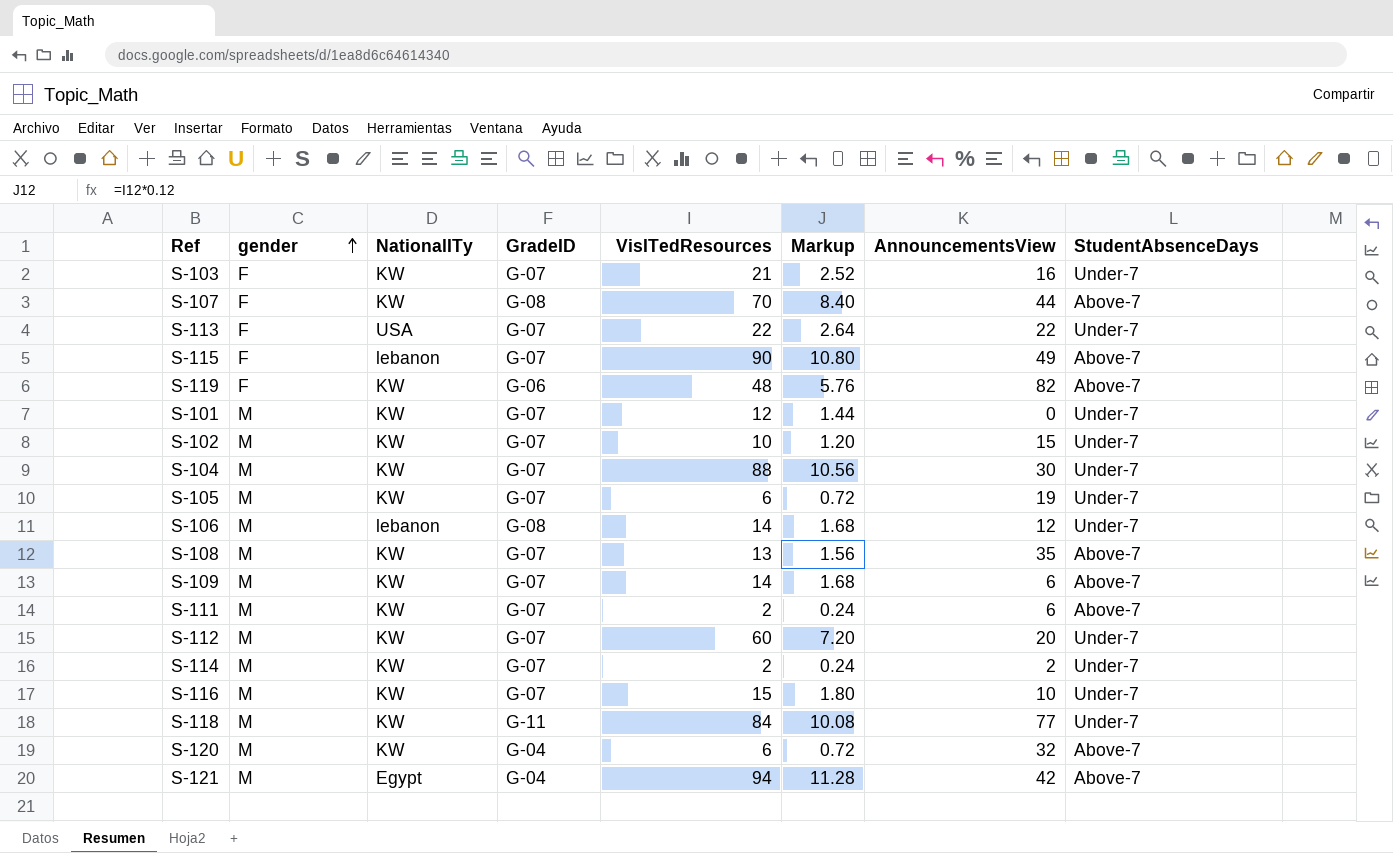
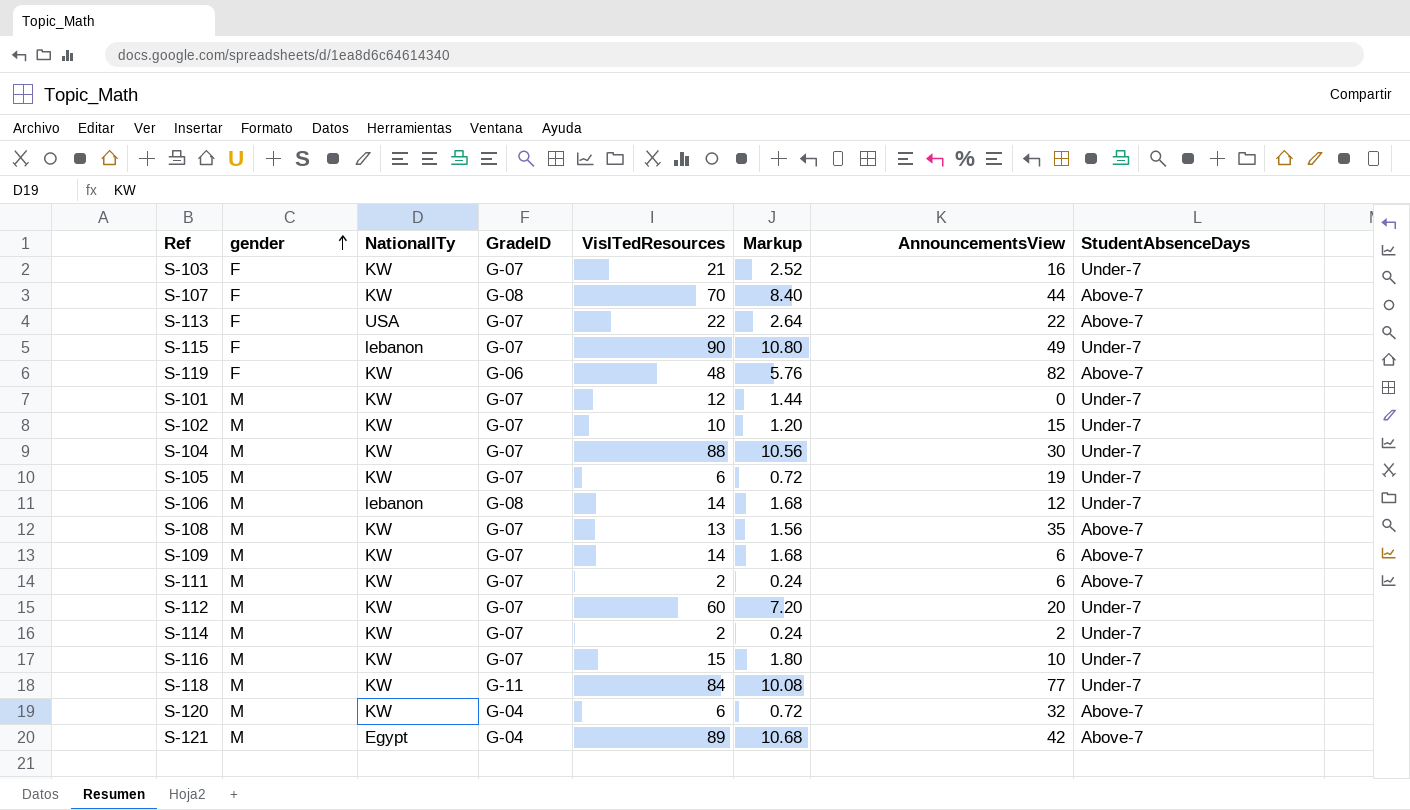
S-113 | StudentAbsenceDays: Under-7 -> Above-7
S-115 | StudentAbsenceDays: Above-7 -> Under-7
S-121 | VisITedResources: 94 -> 89
S-121 | Markup: 11.28 -> 10.68

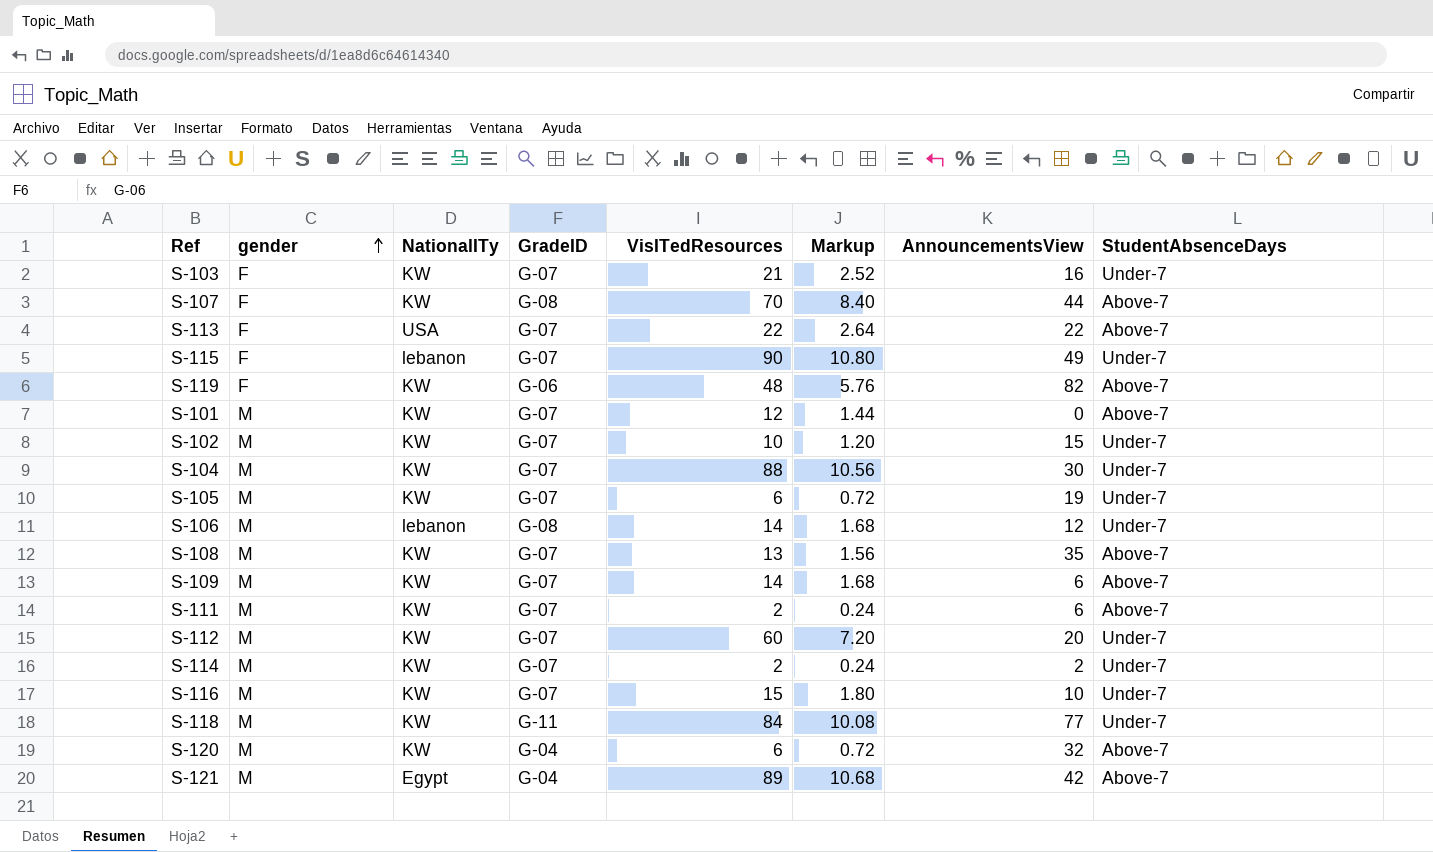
S-101 | StudentAbsenceDays: Under-7 -> Above-7

